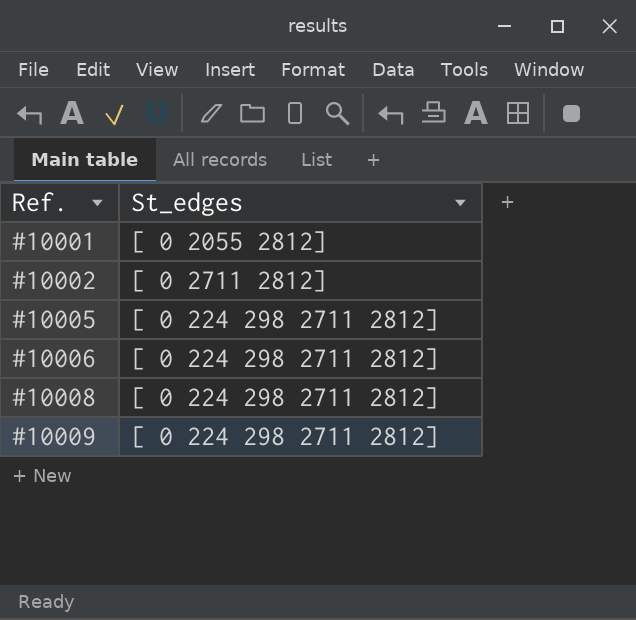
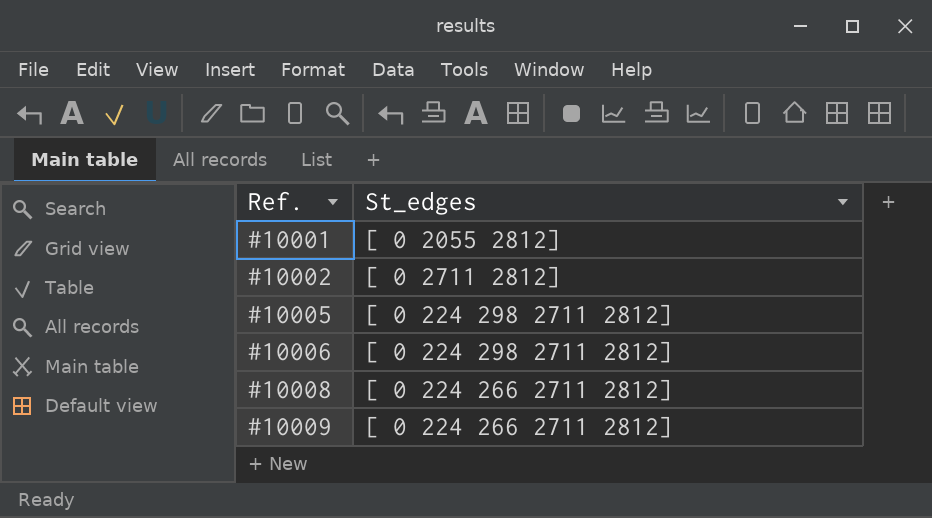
#10008 | St_edges: [ 0 224 298 2711 2812] -> [ 0 224 266 2711 2812]
#10009 | St_edges: [ 0 224 298 2711 2812] -> [ 0 224 266 2711 2812]

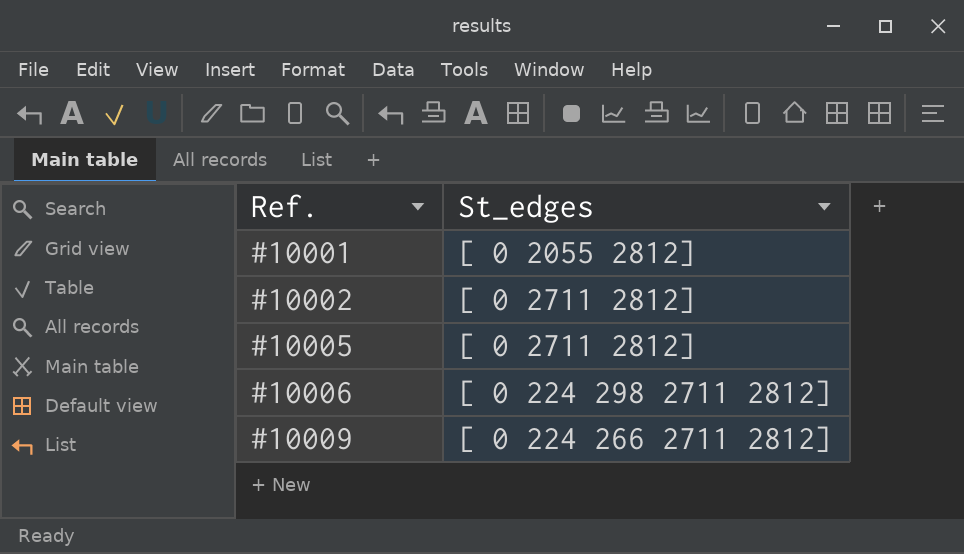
row #10008: [ 0 224 266 2711 2812] -> none
#10005 | St_edges: [ 0 224 298 2711 2812] -> [ 0 2711 2812]

